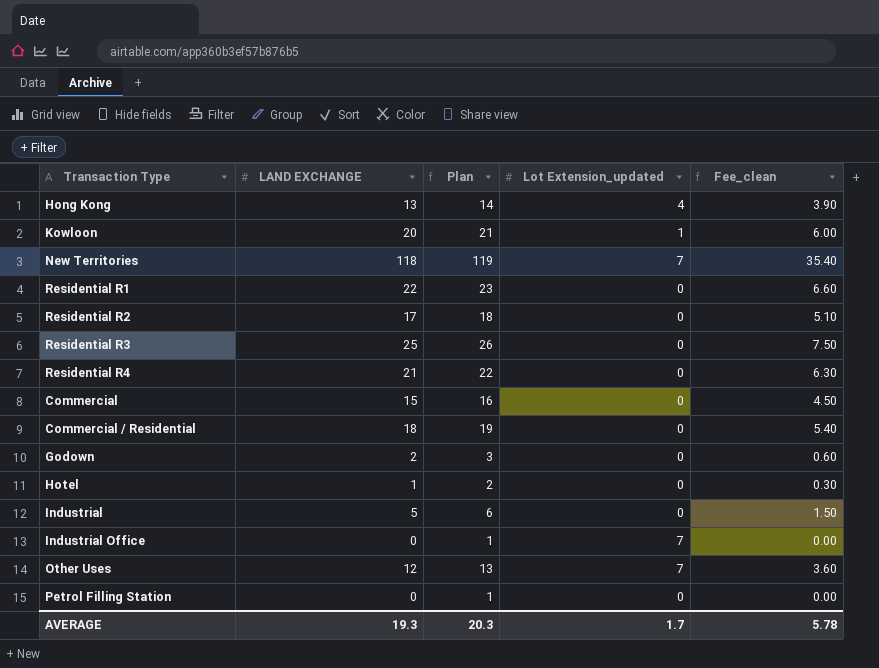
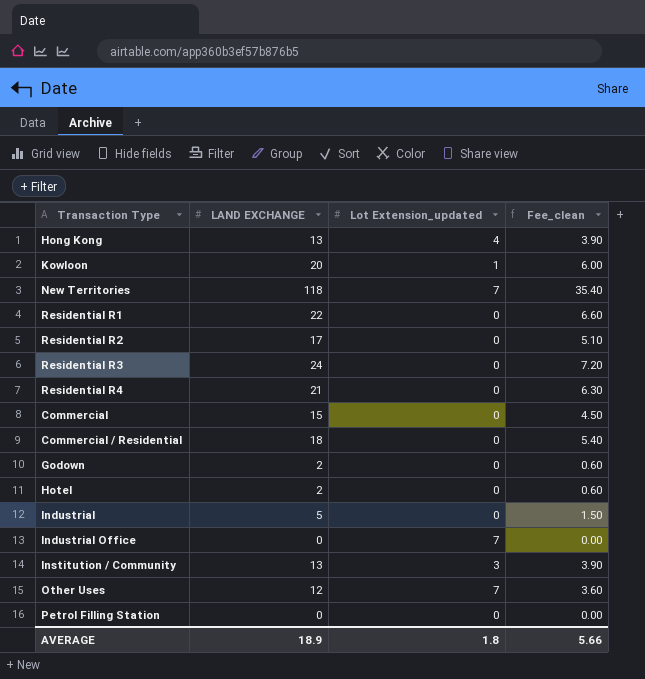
column Plan | formula: [LAND EXCHANGE] + 1 -> none
Residential R3 | LAND EXCHANGE: 25 -> 24
Residential R3 | Fee_clean: 7.50 -> 7.20
Hotel | LAND EXCHANGE: 1 -> 2
Hotel | Fee_clean: 0.30 -> 0.60
row Institution / Community: none -> 13 | 3 | 3.90
AVERAGE | LAND EXCHANGE: 19.3 -> 18.9
AVERAGE | Lot Extension_updated: 1.7 -> 1.8
AVERAGE | Fee_clean: 5.78 -> 5.66

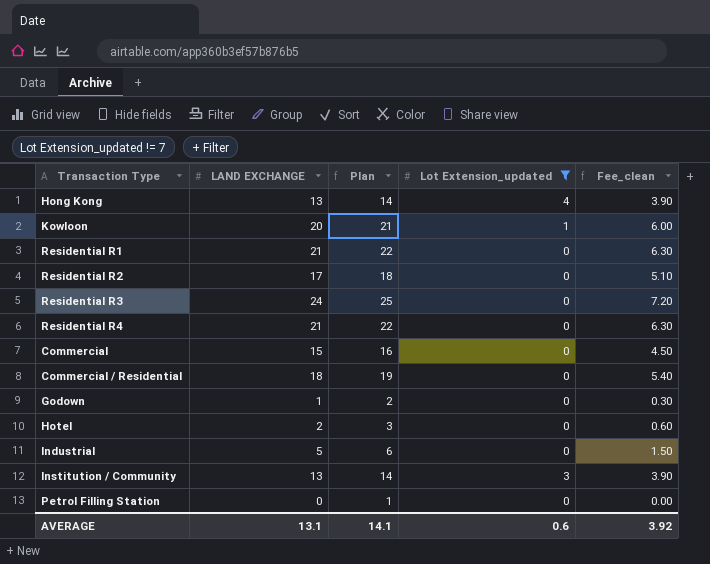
filter: none -> Lot Extension_updated != 7
column Plan | formula: none -> [LAND EXCHANGE] + 1
Residential R1 | LAND EXCHANGE: 22 -> 21
Residential R1 | Fee_clean: 6.60 -> 6.30
Godown | LAND EXCHANGE: 2 -> 1
Godown | Fee_clean: 0.60 -> 0.30
AVERAGE | LAND EXCHANGE: 18.9 -> 13.1
AVERAGE | Lot Extension_updated: 1.8 -> 0.6
AVERAGE | Fee_clean: 5.66 -> 3.92

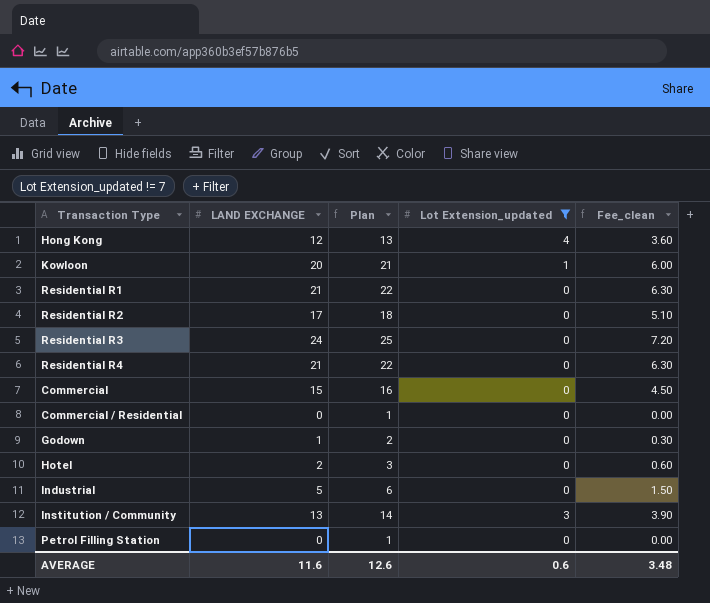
Hong Kong | LAND EXCHANGE: 13 -> 12
Hong Kong | Plan: 14 -> 13
Hong Kong | Fee_clean: 3.90 -> 3.60
Commercial / Residential | LAND EXCHANGE: 18 -> 0
Commercial / Residential | Plan: 19 -> 1
Commercial / Residential | Fee_clean: 5.40 -> 0.00
AVERAGE | LAND EXCHANGE: 13.1 -> 11.6
AVERAGE | Plan: 14.1 -> 12.6
AVERAGE | Fee_clean: 3.92 -> 3.48

